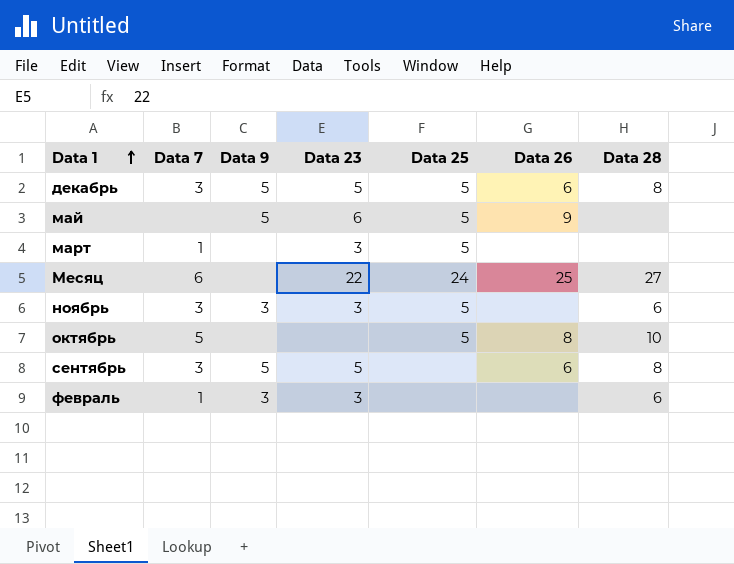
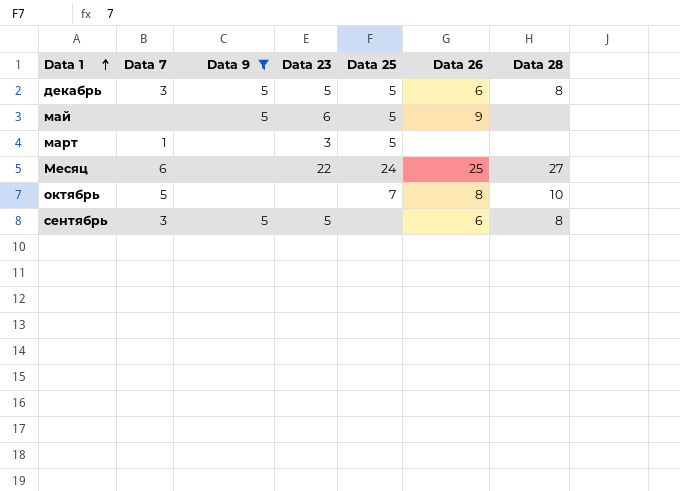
filter: none -> Data 9 != 3
октябрь | Data 25: 5 -> 7

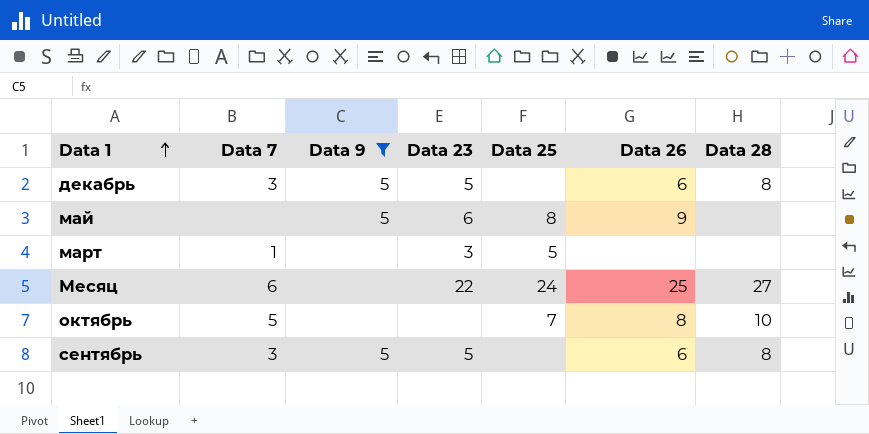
декабрь | Data 25: 5 -> none
май | Data 25: 5 -> 8

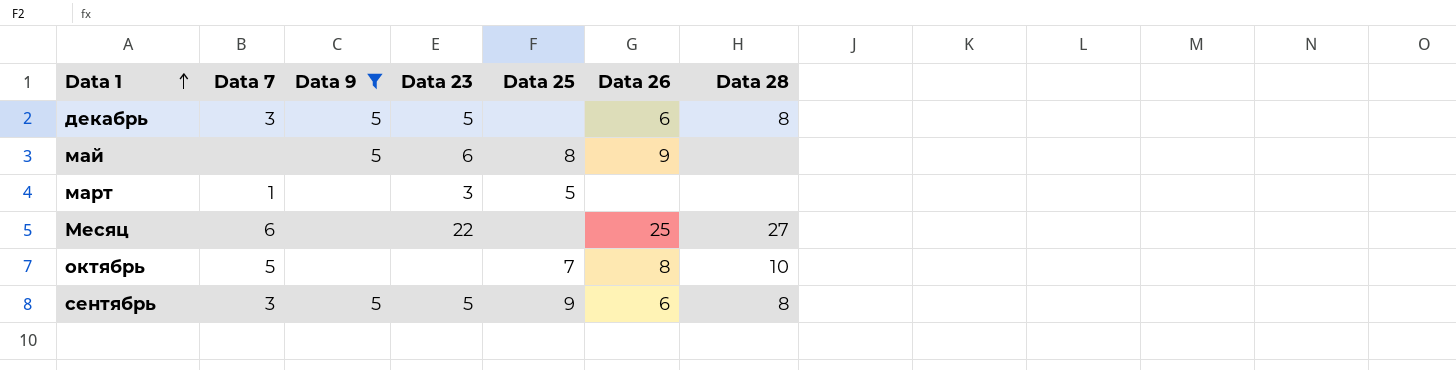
Месяц | Data 25: 24 -> none
сентябрь | Data 25: none -> 9

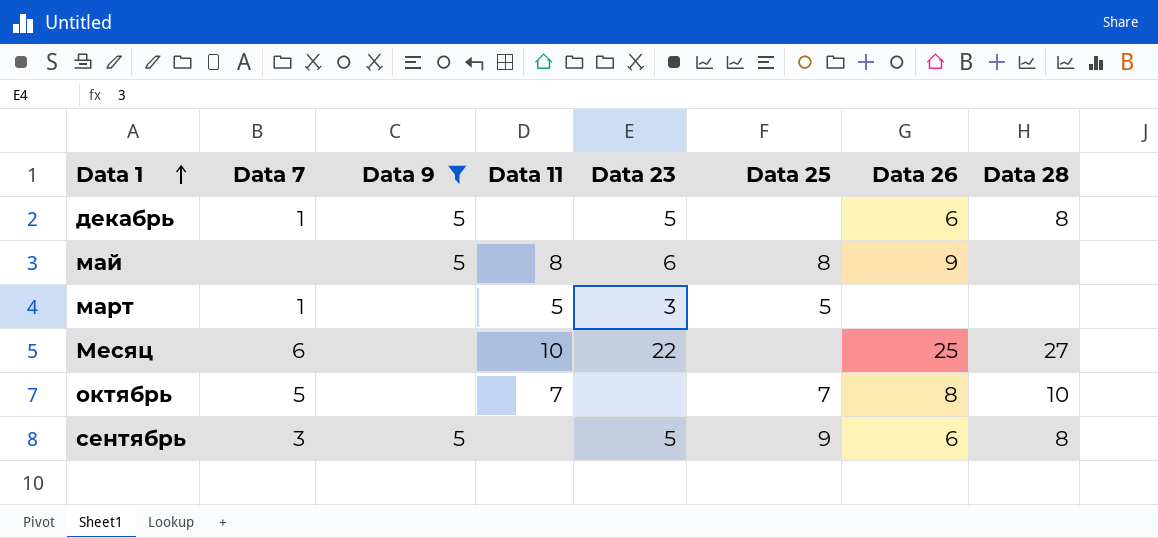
column Data 11 | position: none -> 4
декабрь | Data 7: 3 -> 1

